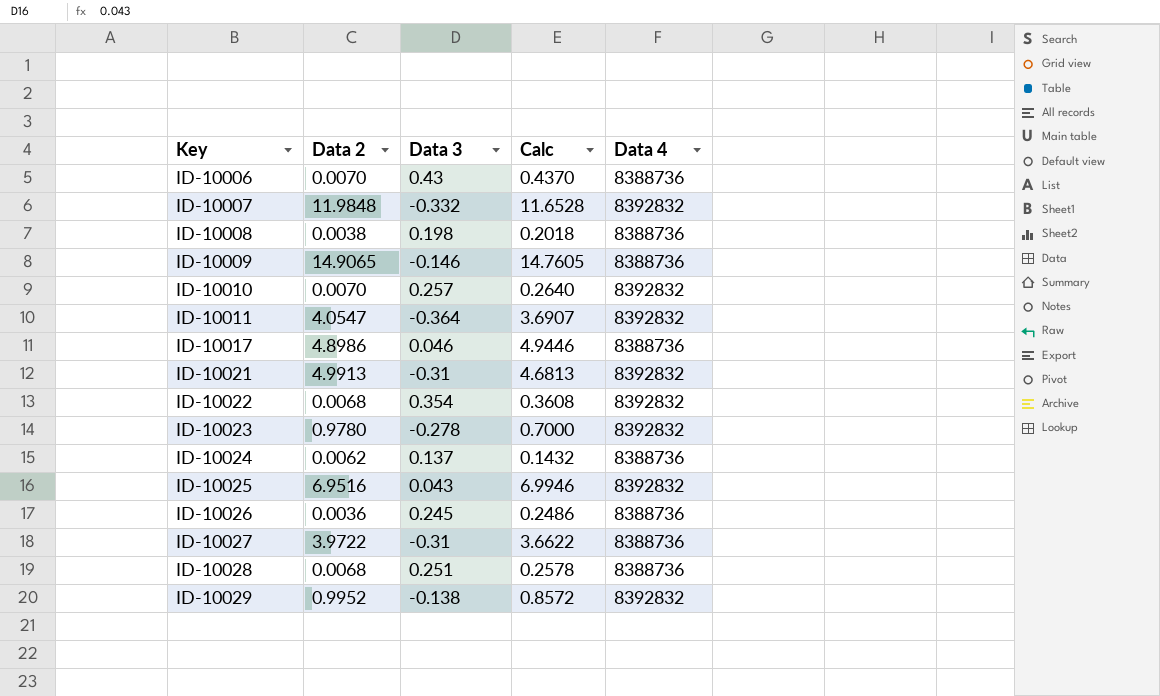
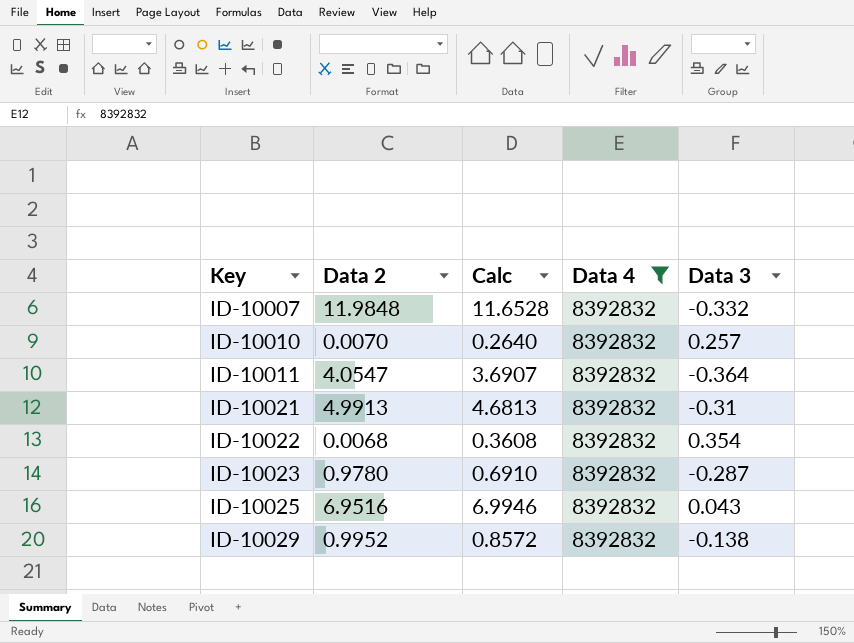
filter: none -> Data 4 = 8392832
column Data 3 | position: 3 -> 5
ID-10023 | Calc: 0.7000 -> 0.6910
ID-10023 | Data 3: -0.278 -> -0.287

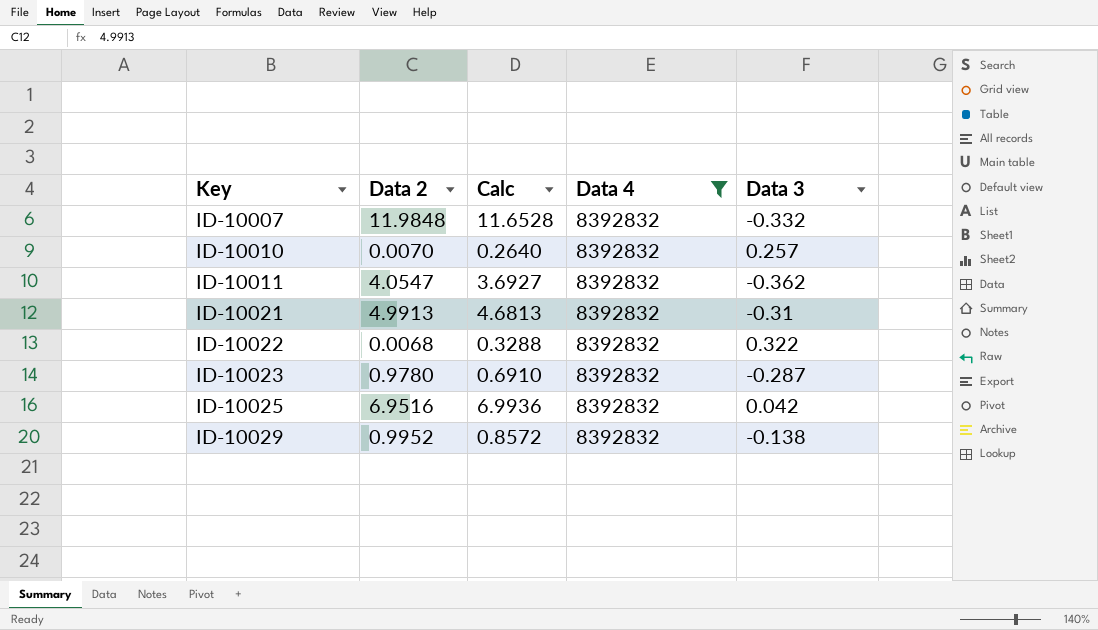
ID-10011 | Calc: 3.6907 -> 3.6927
ID-10011 | Data 3: -0.364 -> -0.362
ID-10022 | Calc: 0.3608 -> 0.3288
ID-10022 | Data 3: 0.354 -> 0.322
ID-10025 | Calc: 6.9946 -> 6.9936
ID-10025 | Data 3: 0.043 -> 0.042

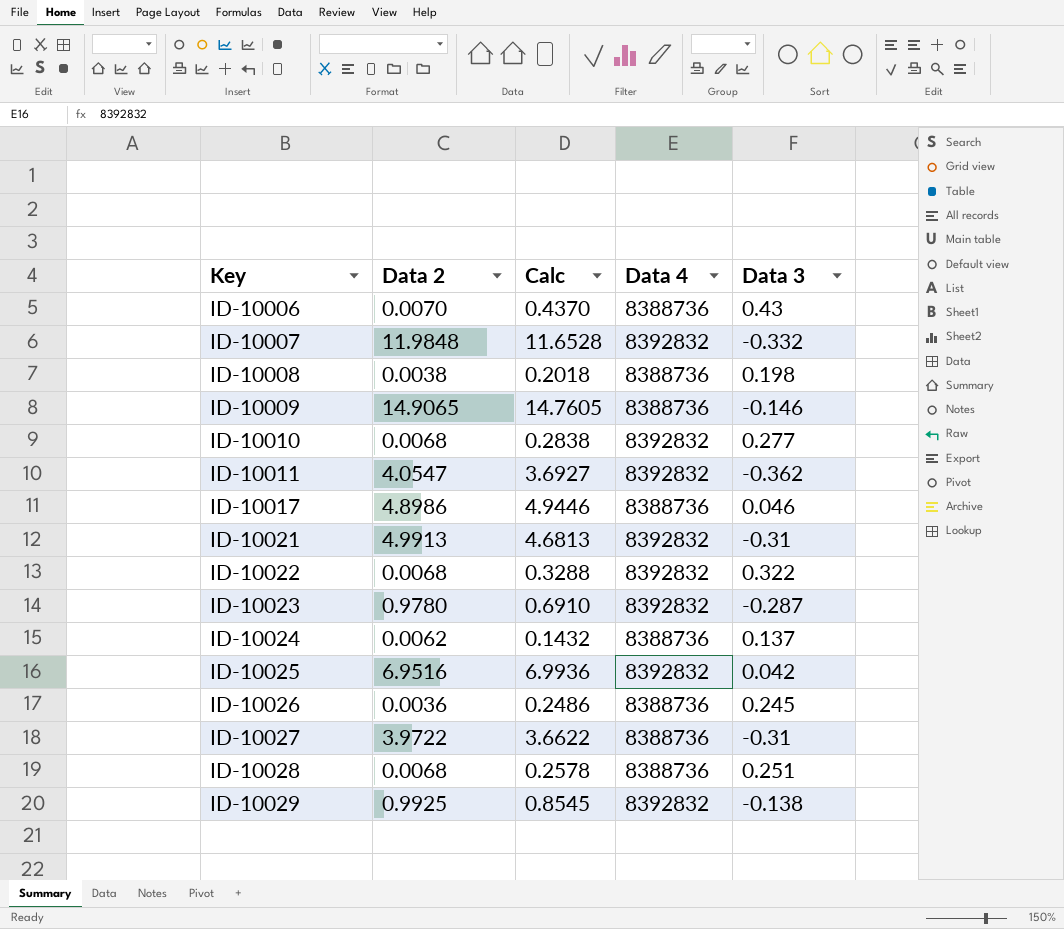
filter: Data 4 = 8392832 -> none
ID-10010 | Data 2: 0.0070 -> 0.0068
ID-10010 | Calc: 0.2640 -> 0.2838
ID-10010 | Data 3: 0.257 -> 0.277
ID-10029 | Data 2: 0.9952 -> 0.9925
ID-10029 | Calc: 0.8572 -> 0.8545

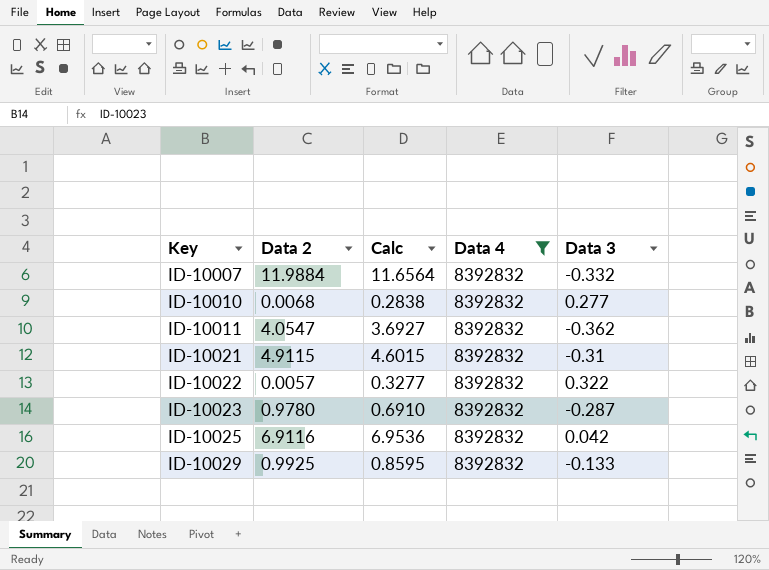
filter: none -> Data 4 = 8392832
ID-10007 | Data 2: 11.9848 -> 11.9884
ID-10007 | Calc: 11.6528 -> 11.6564
ID-10021 | Data 2: 4.9913 -> 4.9115
ID-10021 | Calc: 4.6813 -> 4.6015
ID-10022 | Data 2: 0.0068 -> 0.0057
ID-10022 | Calc: 0.3288 -> 0.3277
ID-10025 | Data 2: 6.9516 -> 6.9116
ID-10025 | Calc: 6.9936 -> 6.9536
ID-10029 | Calc: 0.8545 -> 0.8595
ID-10029 | Data 3: -0.138 -> -0.133

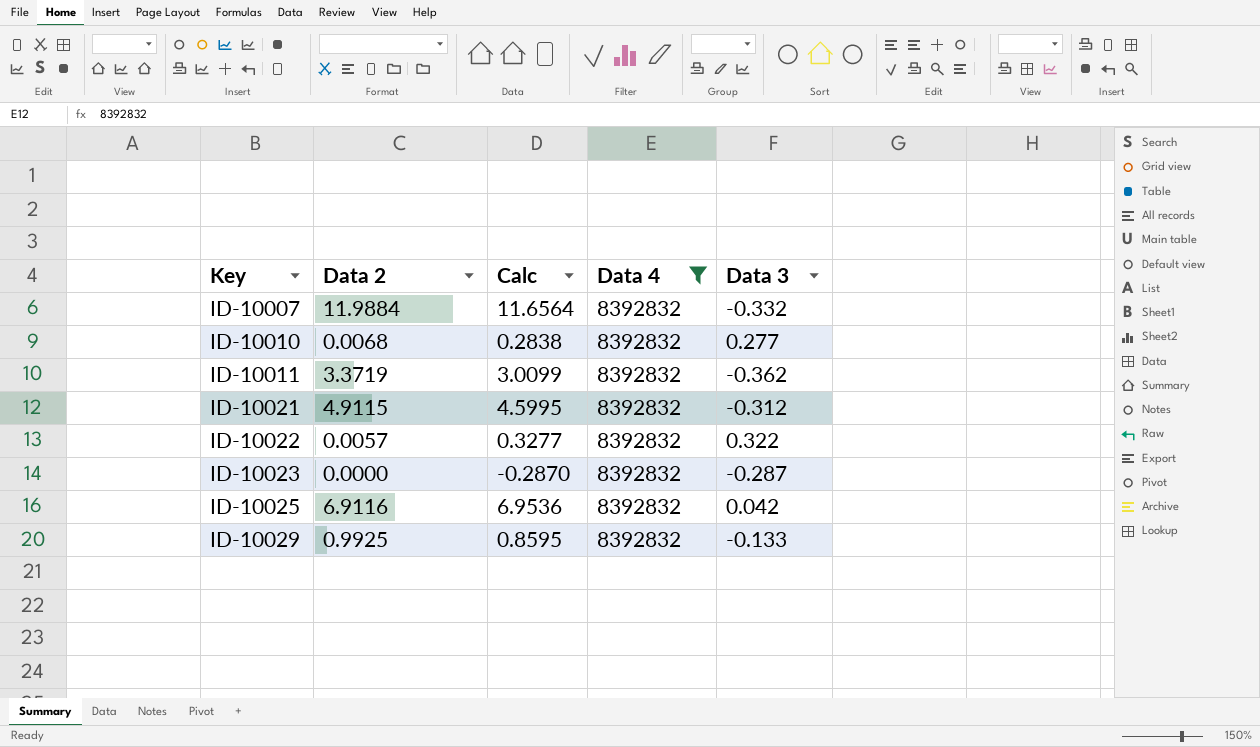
ID-10011 | Data 2: 4.0547 -> 3.3719
ID-10011 | Calc: 3.6927 -> 3.0099
ID-10021 | Calc: 4.6015 -> 4.5995
ID-10021 | Data 3: -0.31 -> -0.312
ID-10023 | Data 2: 0.9780 -> 0.0000
ID-10023 | Calc: 0.6910 -> -0.2870

